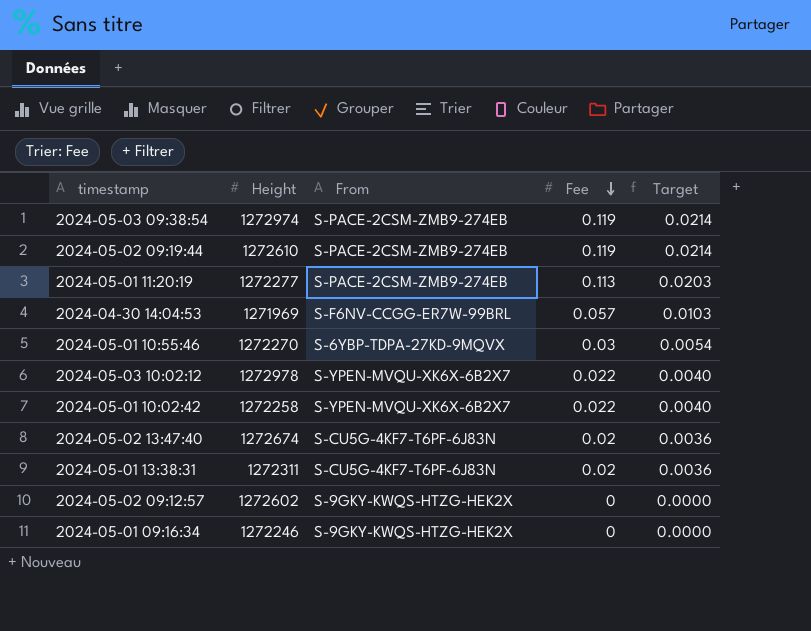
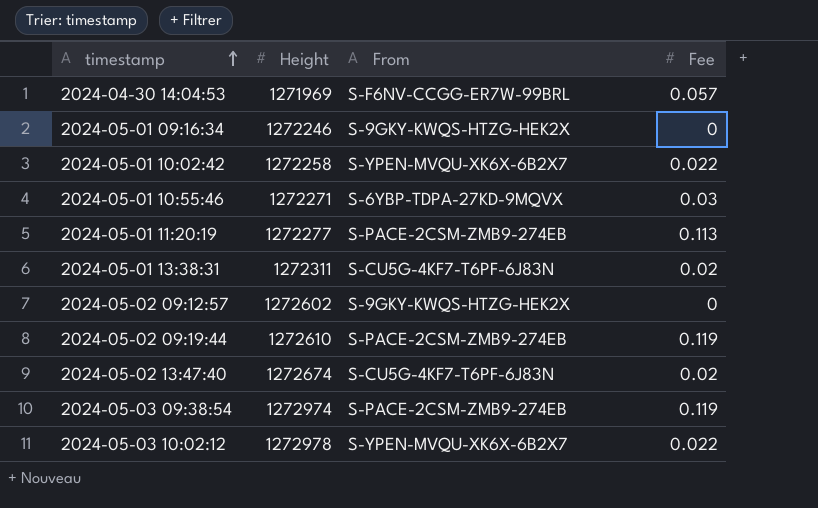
row order: Fee descending -> timestamp ascending
column Target | formula: [Fee] * 0.18 -> none
2024-05-01 10:55:46 | Height: 1272270 -> 1272271

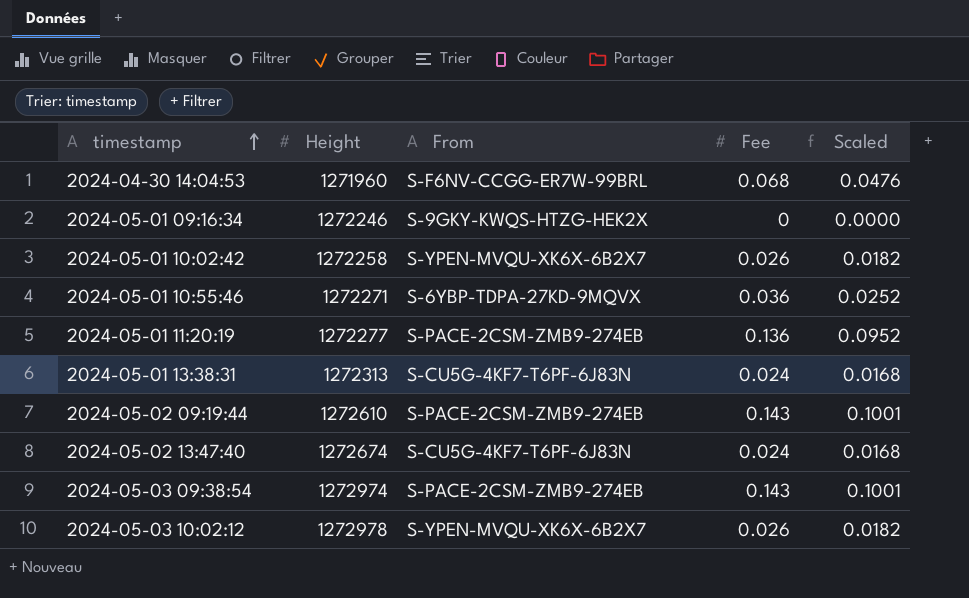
column Scaled | formula: none -> [Fee] * 0.7
row 2024-05-02 09:12:57: 1272602 | S-9GKY-KWQS-HTZG-HEK2X | 0 -> none
2024-04-30 14:04:53 | Height: 1271969 -> 1271960
2024-04-30 14:04:53 | Fee: 0.057 -> 0.068
2024-05-01 10:02:42 | Fee: 0.022 -> 0.026
2024-05-01 10:55:46 | Fee: 0.03 -> 0.036
2024-05-01 11:20:19 | Fee: 0.113 -> 0.136
2024-05-01 13:38:31 | Height: 1272311 -> 1272313
2024-05-01 13:38:31 | Fee: 0.02 -> 0.024
2024-05-02 09:19:44 | Fee: 0.119 -> 0.143
2024-05-02 13:47:40 | Fee: 0.02 -> 0.024
2024-05-03 09:38:54 | Fee: 0.119 -> 0.143
2024-05-03 10:02:12 | Fee: 0.022 -> 0.026

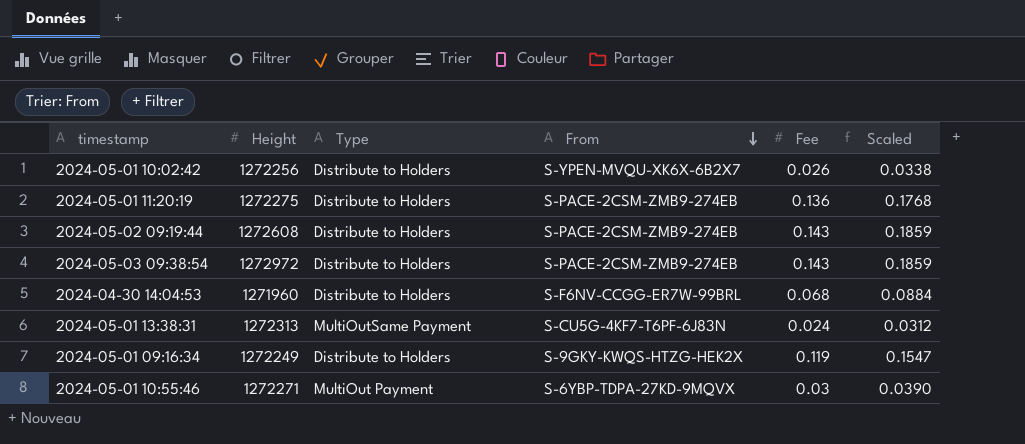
row order: timestamp ascending -> From descending
column Type | position: none -> 3
column Scaled | formula: [Fee] * 0.7 -> [Fee] * 1.3
row 2024-05-02 13:47:40: 1272674 | S-CU5G-4KF7-T6PF-6J83N | 0.024 | 0.0168 -> none
row 2024-05-03 10:02:12: 1272978 | S-YPEN-MVQU-XK6X-6B2X7 | 0.026 | 0.0182 -> none
2024-05-01 10:02:42 | Height: 1272258 -> 1272256
2024-05-01 11:20:19 | Height: 1272277 -> 1272275
2024-05-02 09:19:44 | Height: 1272610 -> 1272608
2024-05-03 09:38:54 | Height: 1272974 -> 1272972
2024-05-01 09:16:34 | Height: 1272246 -> 1272249
2024-05-01 09:16:34 | Fee: 0 -> 0.119
2024-05-01 10:55:46 | Fee: 0.036 -> 0.03

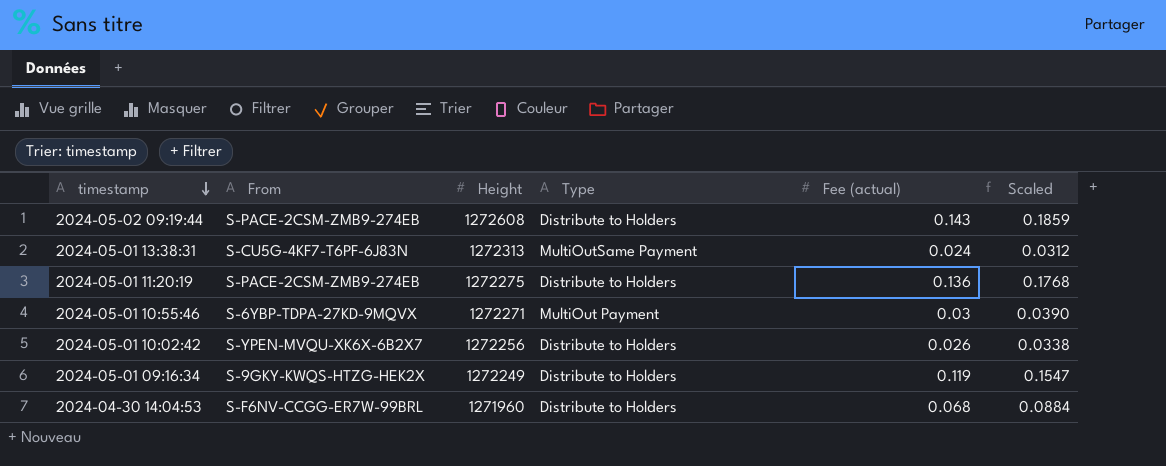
row order: From descending -> timestamp descending
column From | position: 4 -> 2
column name: Fee -> Fee (actual)
row 2024-05-03 09:38:54: 1272972 | Distribute to Holders | S-PACE-2CSM-ZMB9-274EB | 0.143 | 0.1859 -> none

